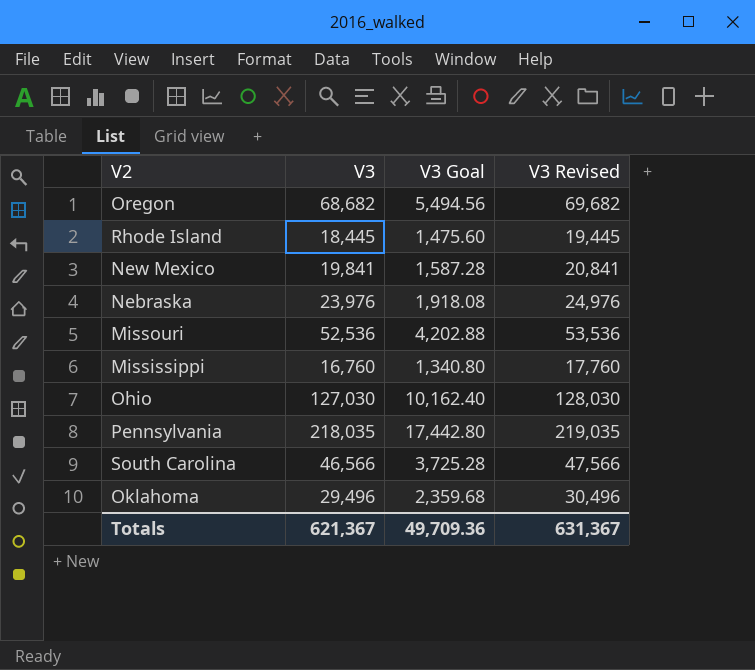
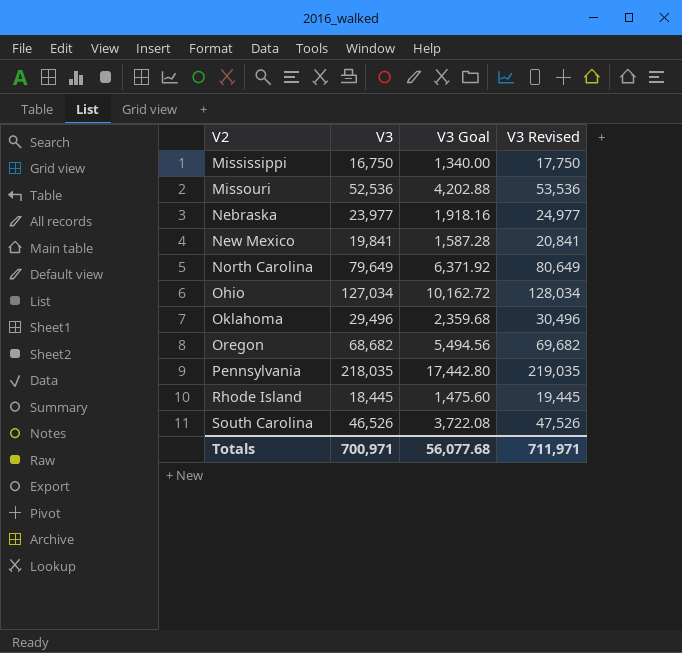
row order: none -> V2 ascending
Mississippi | V3: 16,760 -> 16,750
Mississippi | V3 Goal: 1,340.80 -> 1,340.00
Mississippi | V3 Revised: 17,760 -> 17,750
Nebraska | V3: 23,976 -> 23,977
Nebraska | V3 Goal: 1,918.08 -> 1,918.16
Nebraska | V3 Revised: 24,976 -> 24,977
row North Carolina: none -> 79,649 | 6,371.92 | 80,649
Ohio | V3: 127,030 -> 127,034
Ohio | V3 Goal: 10,162.40 -> 10,162.72
Ohio | V3 Revised: 128,030 -> 128,034
South Carolina | V3: 46,566 -> 46,526
South Carolina | V3 Goal: 3,725.28 -> 3,722.08
South Carolina | V3 Revised: 47,566 -> 47,526
Totals | V3: 621,367 -> 700,971
Totals | V3 Goal: 49,709.36 -> 56,077.68
Totals | V3 Revised: 631,367 -> 711,971

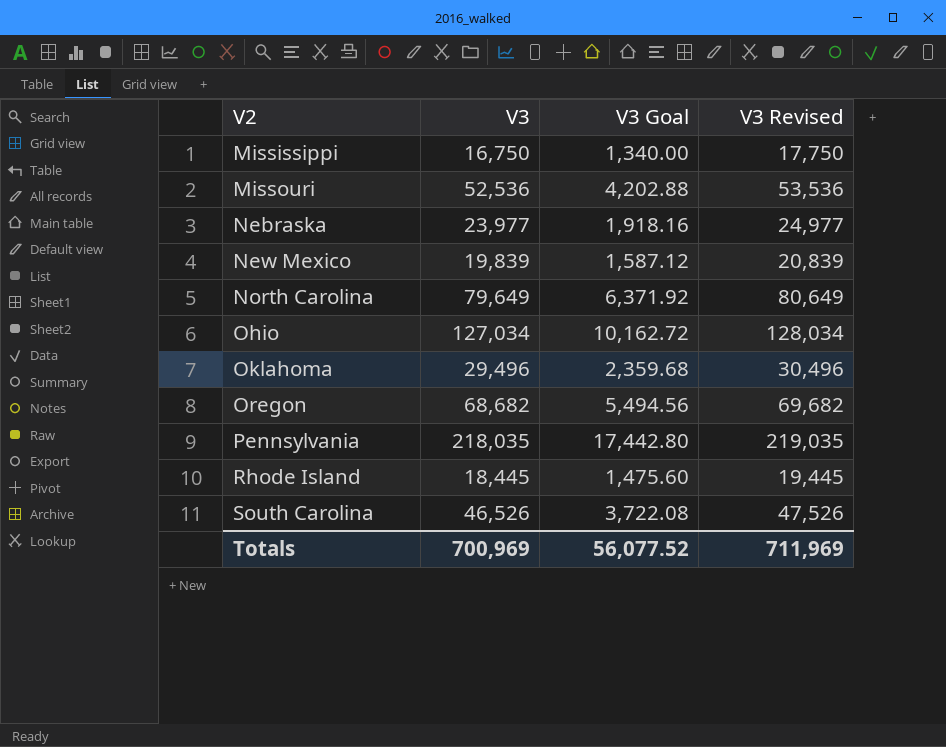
New Mexico | V3: 19,841 -> 19,839
New Mexico | V3 Goal: 1,587.28 -> 1,587.12
New Mexico | V3 Revised: 20,841 -> 20,839
Totals | V3: 700,971 -> 700,969
Totals | V3 Goal: 56,077.68 -> 56,077.52
Totals | V3 Revised: 711,971 -> 711,969

